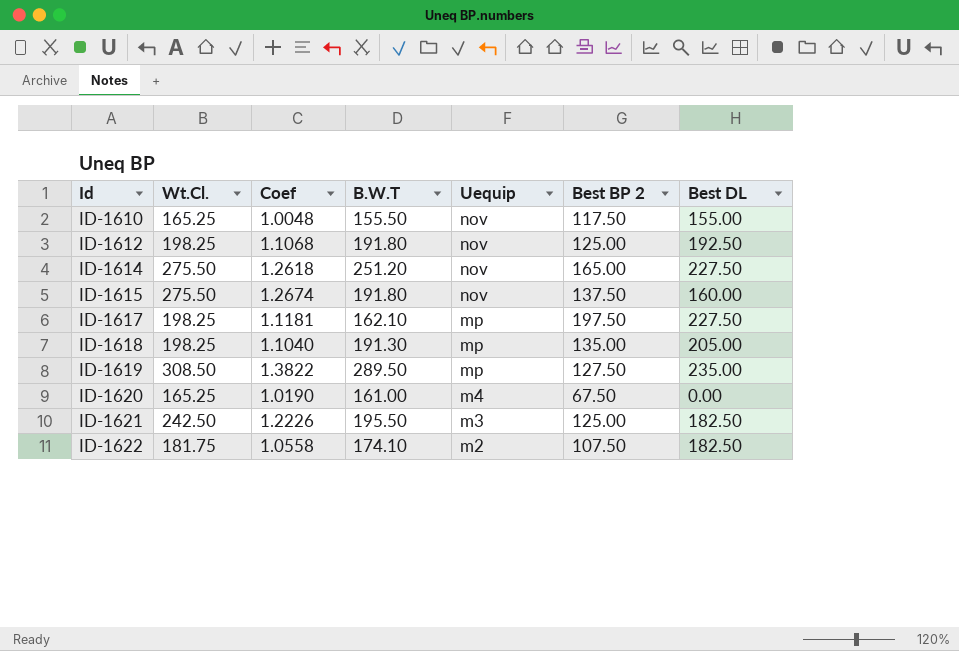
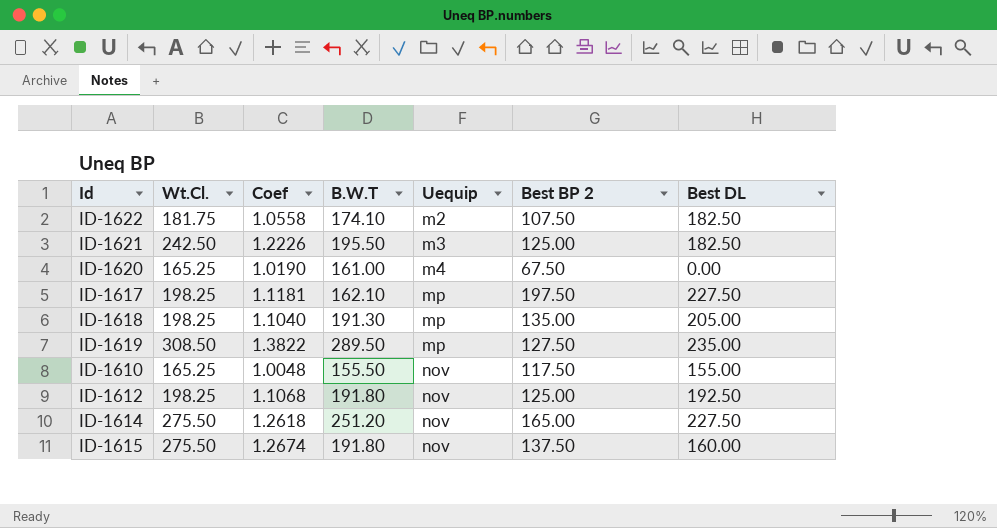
row order: Id ascending -> Uequip ascending

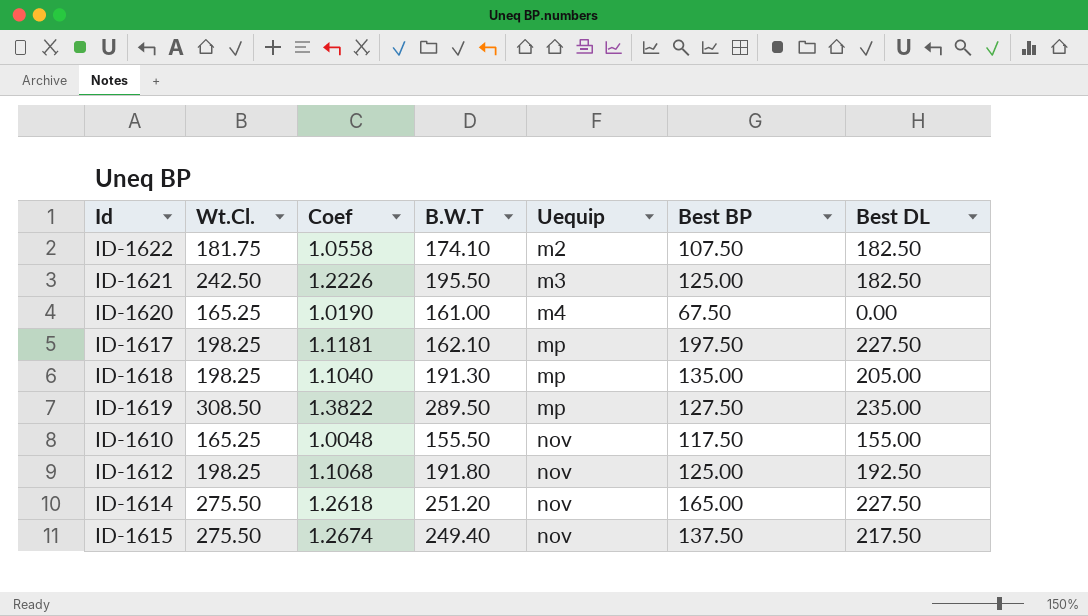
column name: Best BP 2 -> Best BP
ID-1615 | B.W.T: 191.80 -> 249.40
ID-1615 | Best DL: 160.00 -> 217.50

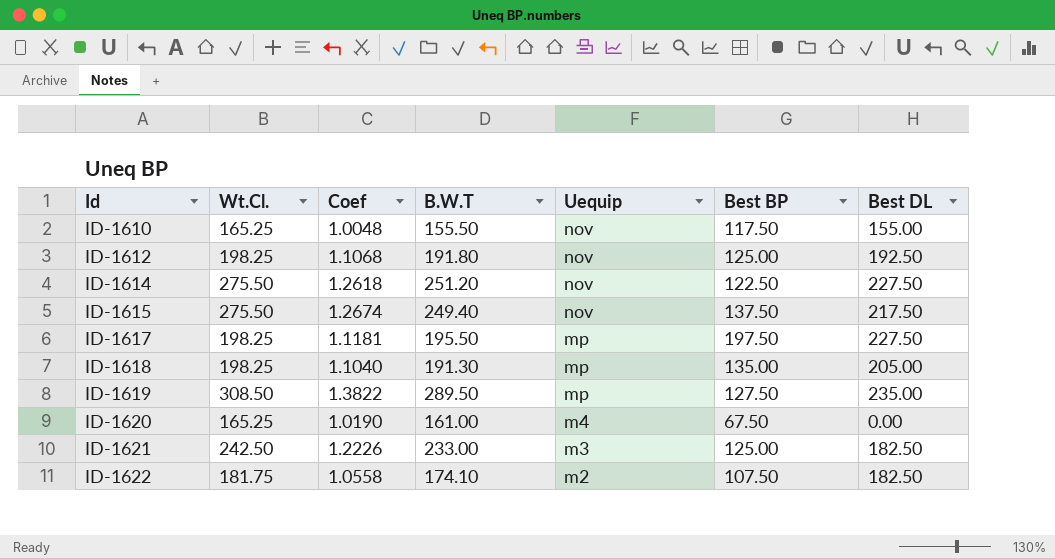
row order: Uequip ascending -> Id ascending
ID-1614 | Best BP: 165.00 -> 122.50
ID-1617 | B.W.T: 162.10 -> 195.50
ID-1621 | B.W.T: 195.50 -> 233.00

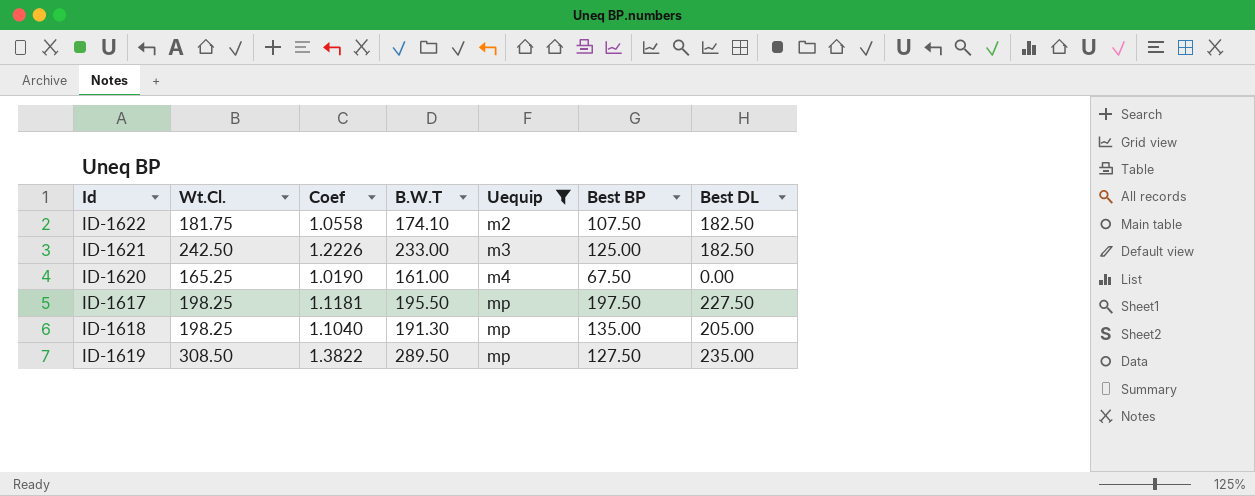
filter: none -> Uequip != nov
row order: Id ascending -> Uequip ascending

